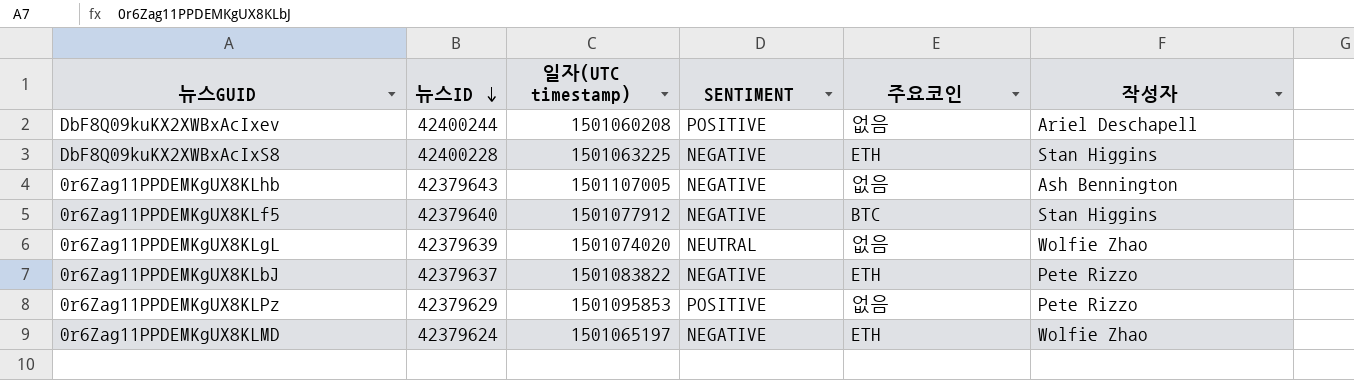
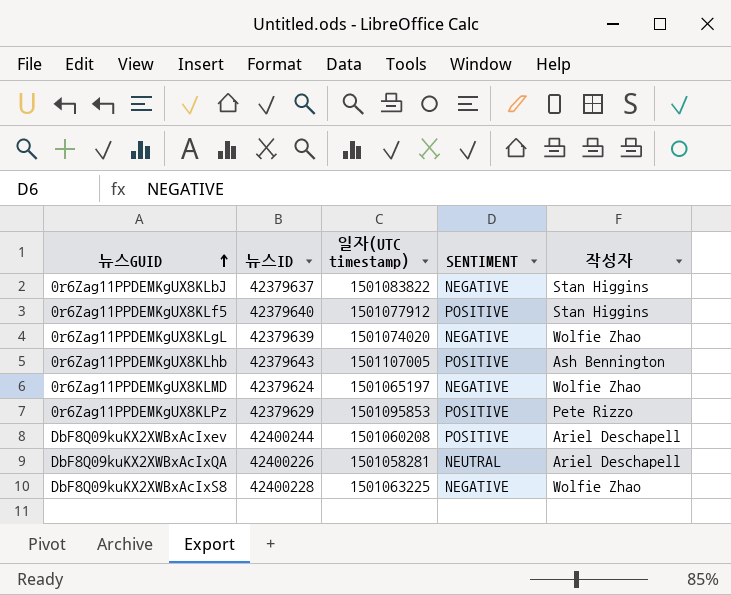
row order: 뉴스ID descending -> 뉴스GUID ascending
column 주요코인 | position: 5 -> none
0r6Zag11PPDEMKgUX8KLbJ | 작성자: Pete Rizzo -> Stan Higgins
0r6Zag11PPDEMKgUX8KLf5 | SENTIMENT: NEGATIVE -> POSITIVE
0r6Zag11PPDEMKgUX8KLgL | SENTIMENT: NEUTRAL -> NEGATIVE
0r6Zag11PPDEMKgUX8KLhb | SENTIMENT: NEGATIVE -> POSITIVE
row DbF8Q09kuKX2XWBxAcIxQA: none -> 42400226 | 1501058281 | NEUTRAL | Ariel Deschapell
DbF8Q09kuKX2XWBxAcIxS8 | 작성자: Stan Higgins -> Wolfie Zhao

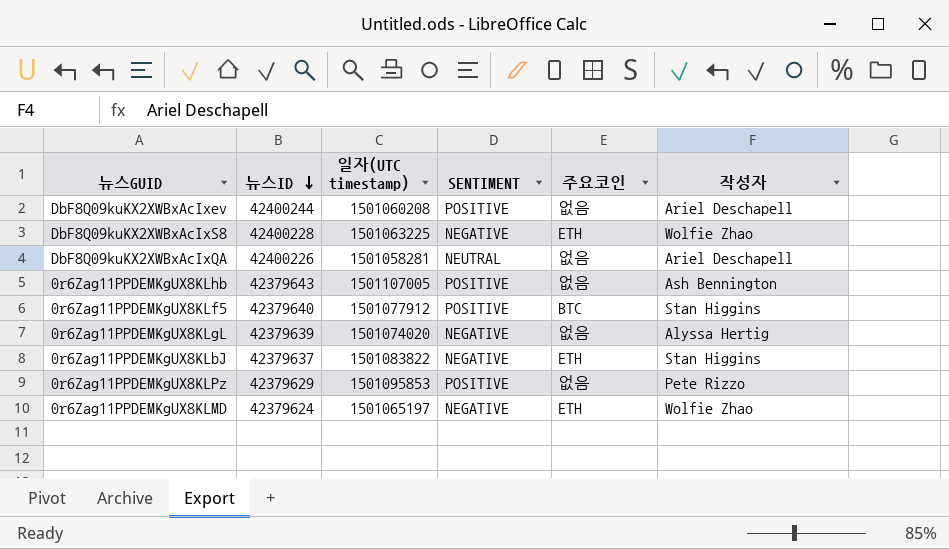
row order: 뉴스GUID ascending -> 뉴스ID descending
column 주요코인 | position: none -> 5
0r6Zag11PPDEMKgUX8KLgL | 작성자: Wolfie Zhao -> Alyssa Hertig

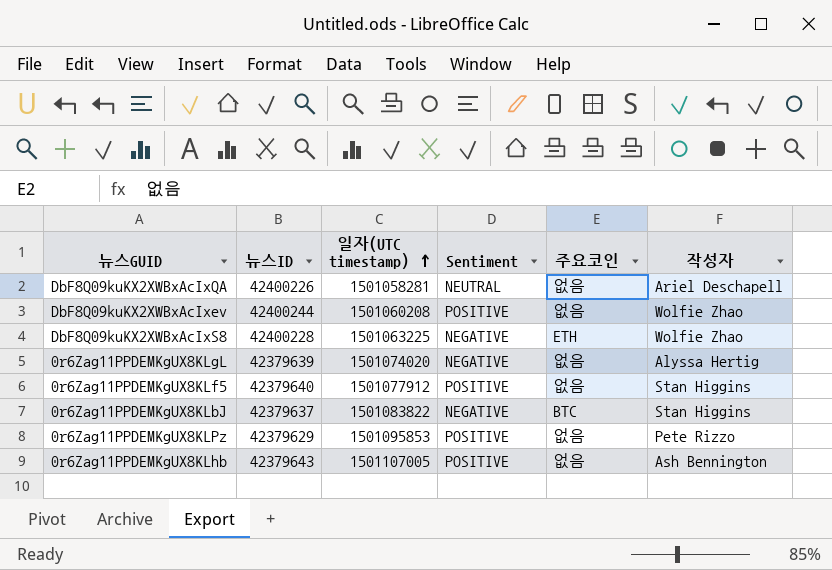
row order: 뉴스ID descending -> 일자(UTC timestamp) ascending
column name: SENTIMENT -> Sentiment
row 0r6Zag11PPDEMKgUX8KLMD: 42379624 | 1501065197 | NEGATIVE | ETH | Wolfie Zhao -> none
DbF8Q09kuKX2XWBxAcIxev | 작성자: Ariel Deschapell -> Wolfie Zhao
0r6Zag11PPDEMKgUX8KLf5 | 주요코인: BTC -> 없음
0r6Zag11PPDEMKgUX8KLbJ | 주요코인: ETH -> BTC

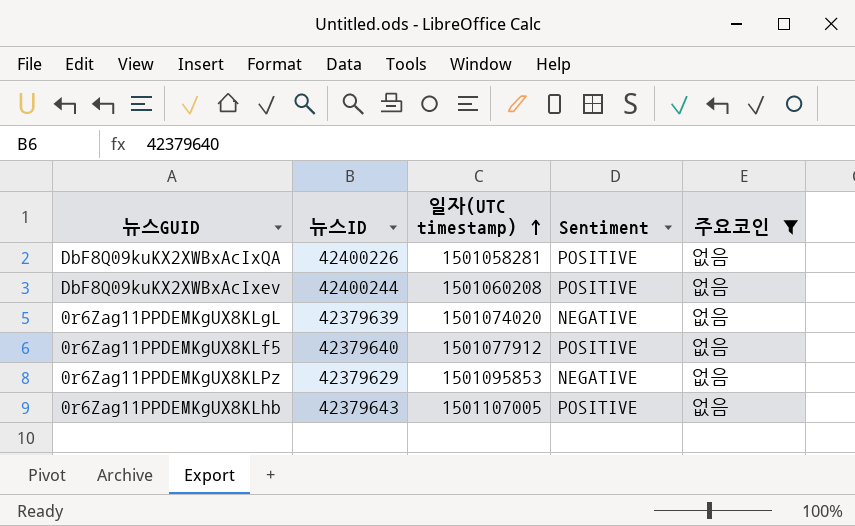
filter: none -> 주요코인 = 없음
column 작성자 | position: 6 -> none
DbF8Q09kuKX2XWBxAcIxQA | Sentiment: NEUTRAL -> POSITIVE
0r6Zag11PPDEMKgUX8KLPz | Sentiment: POSITIVE -> NEGATIVE

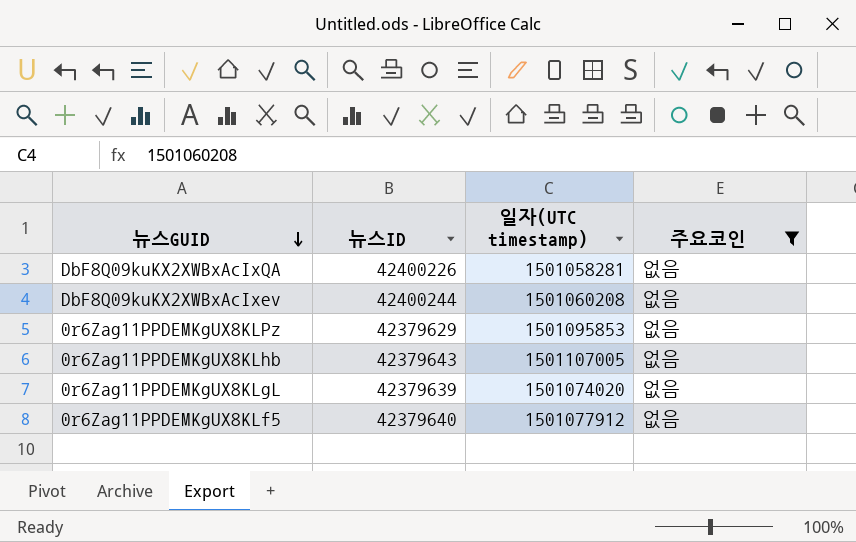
row order: 일자(UTC timestamp) ascending -> 뉴스GUID descending
column Sentiment | position: 4 -> none

